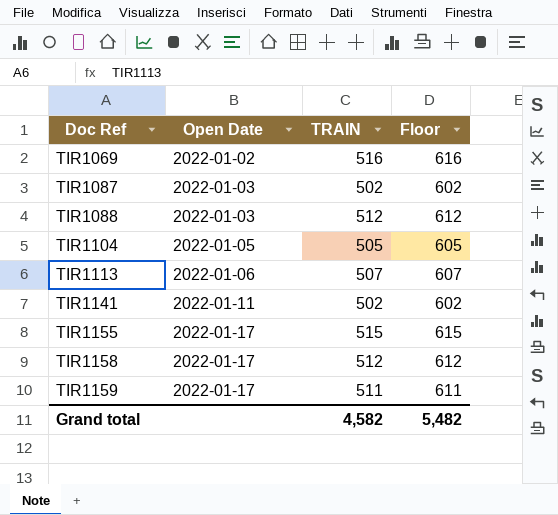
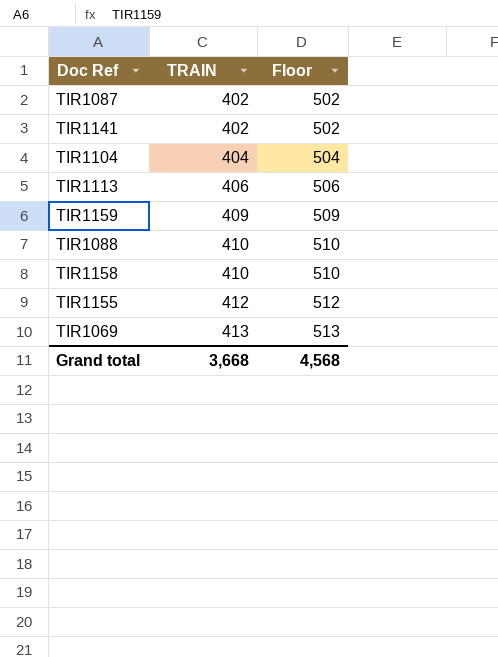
row order: Doc Ref ascending -> TRAIN ascending
column Open Date | position: 2 -> none
TIR1087 | TRAIN: 502 -> 402
TIR1087 | Floor: 602 -> 502
TIR1141 | TRAIN: 502 -> 402
TIR1141 | Floor: 602 -> 502
TIR1104 | TRAIN: 505 -> 404
TIR1104 | Floor: 605 -> 504
TIR1113 | TRAIN: 507 -> 406
TIR1113 | Floor: 607 -> 506
TIR1159 | TRAIN: 511 -> 409
TIR1159 | Floor: 611 -> 509
TIR1088 | TRAIN: 512 -> 410
TIR1088 | Floor: 612 -> 510
TIR1158 | TRAIN: 512 -> 410
TIR1158 | Floor: 612 -> 510
TIR1155 | TRAIN: 515 -> 412
TIR1155 | Floor: 615 -> 512
TIR1069 | TRAIN: 516 -> 413
TIR1069 | Floor: 616 -> 513
Grand total | TRAIN: 4,582 -> 3,668
Grand total | Floor: 5,482 -> 4,568

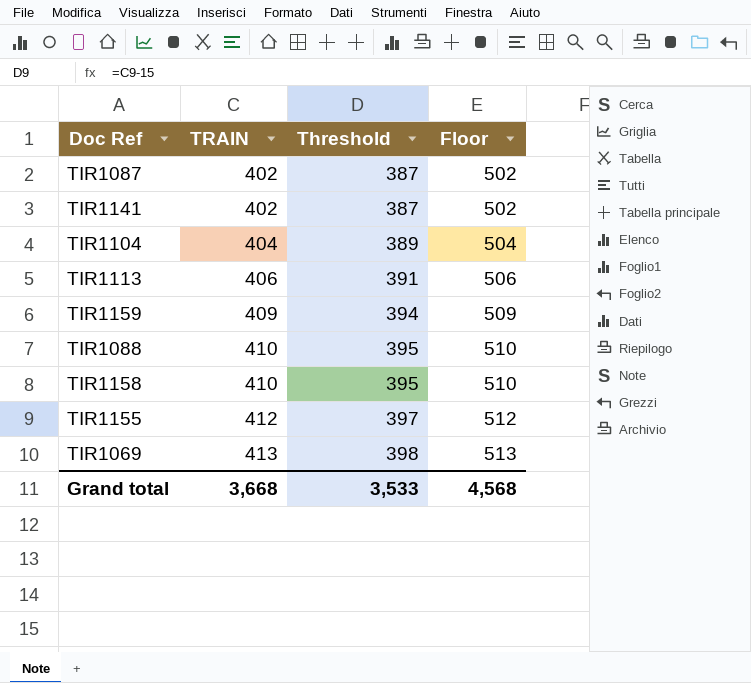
column Threshold | formula: none -> [TRAIN] - 15

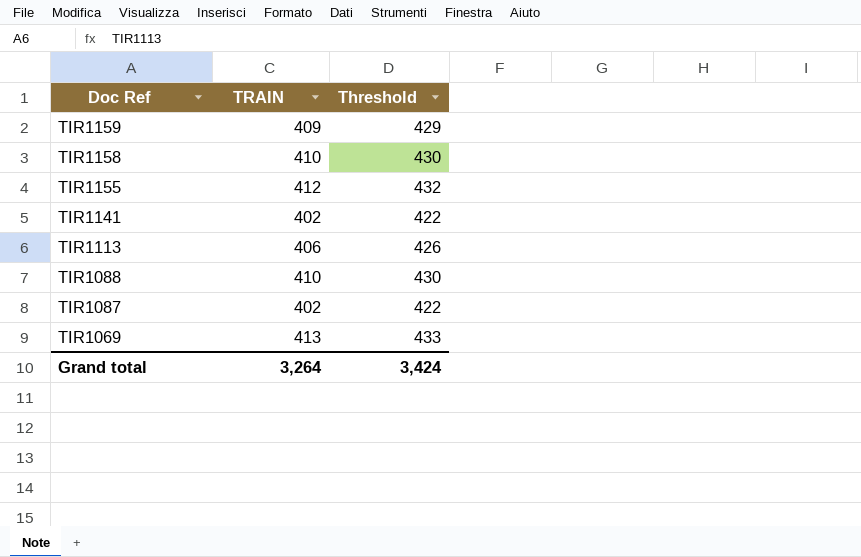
row order: TRAIN ascending -> Doc Ref descending
column Floor | formula: [TRAIN] + 100 -> none
column Threshold | formula: [TRAIN] - 15 -> [TRAIN] + 20
row TIR1104: 404 | 389 | 504 -> none
Grand total | TRAIN: 3,668 -> 3,264
Grand total | Threshold: 3,533 -> 3,424

